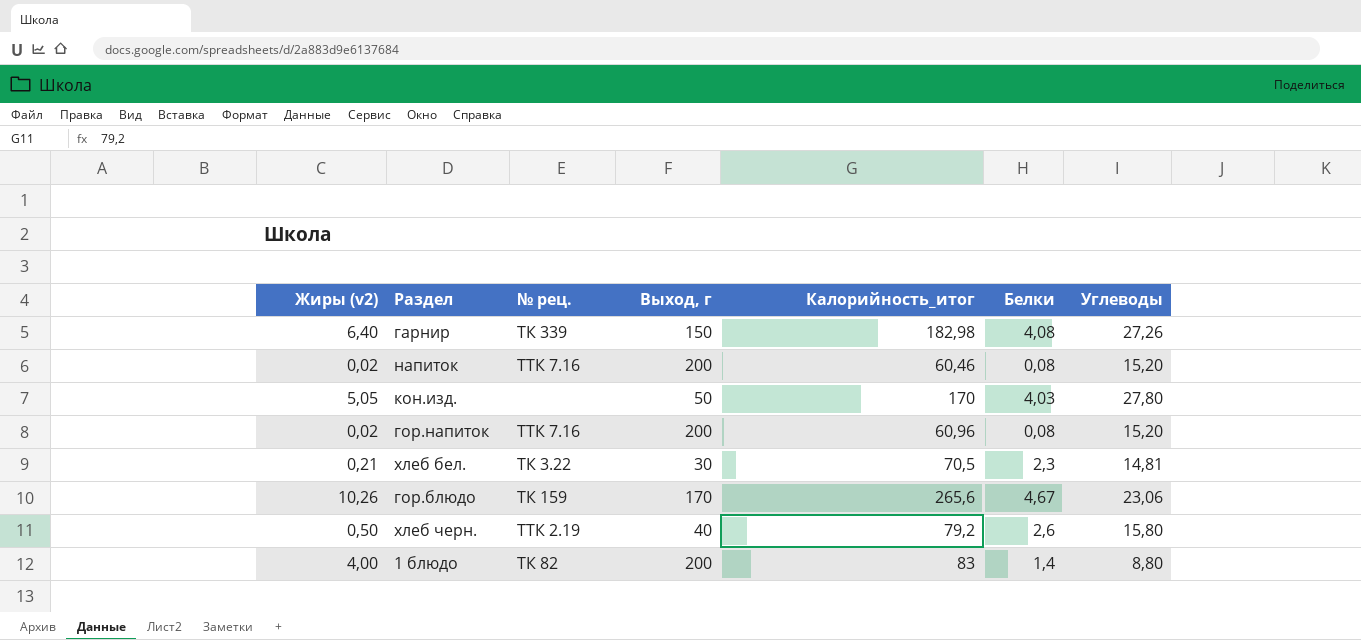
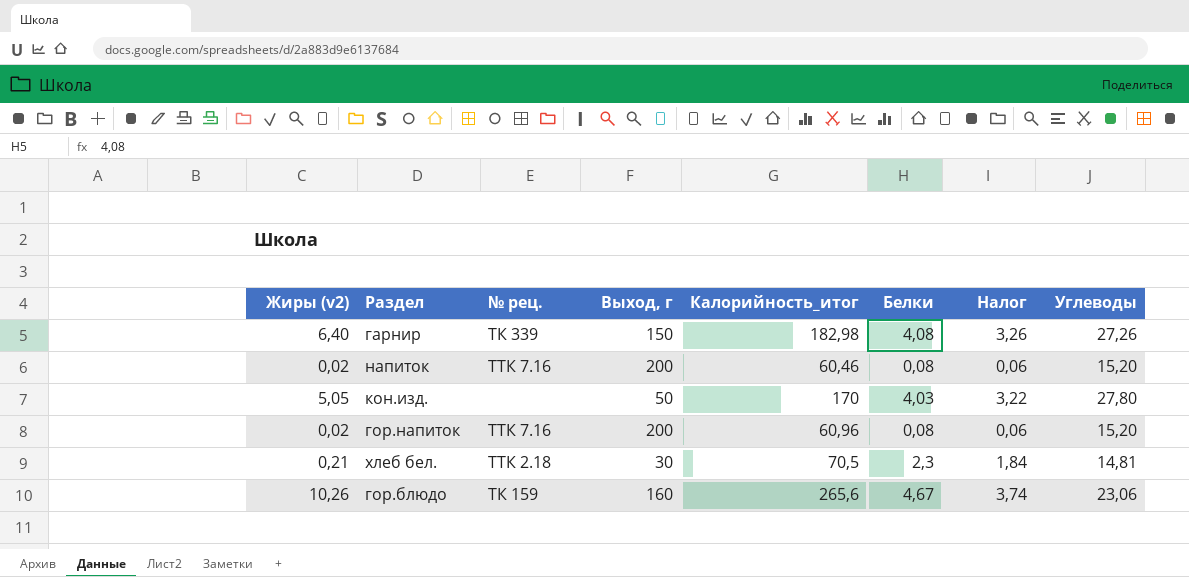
column Налог | formula: none -> [Белки] * 0,8
row хлеб черн.: 0,50 | ТТК 2.19 | 40 | 79,2 | 2,6 | 15,80 -> none
row 1 блюдо: 4,00 | ТК 82 | 200 | 83 | 1,4 | 8,80 -> none
хлеб бел. | № рец.: ТК 3.22 -> ТТК 2.18
гор.блюдо | Выход, г: 170 -> 160

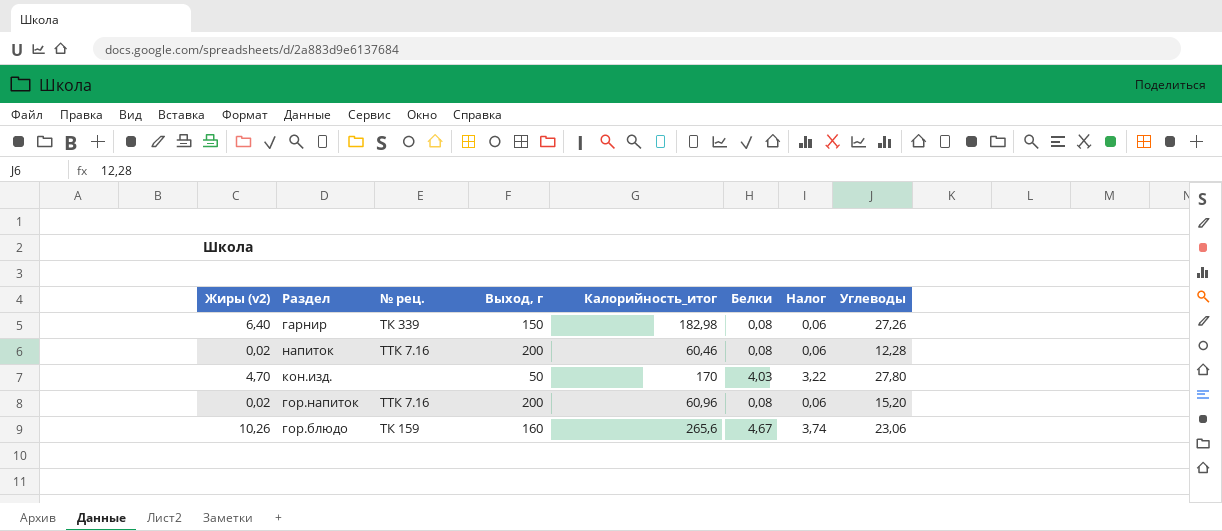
row хлеб бел.: 0,21 | ТТК 2.18 | 30 | 70,5 | 2,3 | 1,84 | 14,81 -> none
гарнир | Белки: 4,08 -> 0,08
гарнир | Налог: 3,26 -> 0,06
напиток | Углеводы: 15,20 -> 12,28
кон.изд. | Жиры (v2): 5,05 -> 4,70

